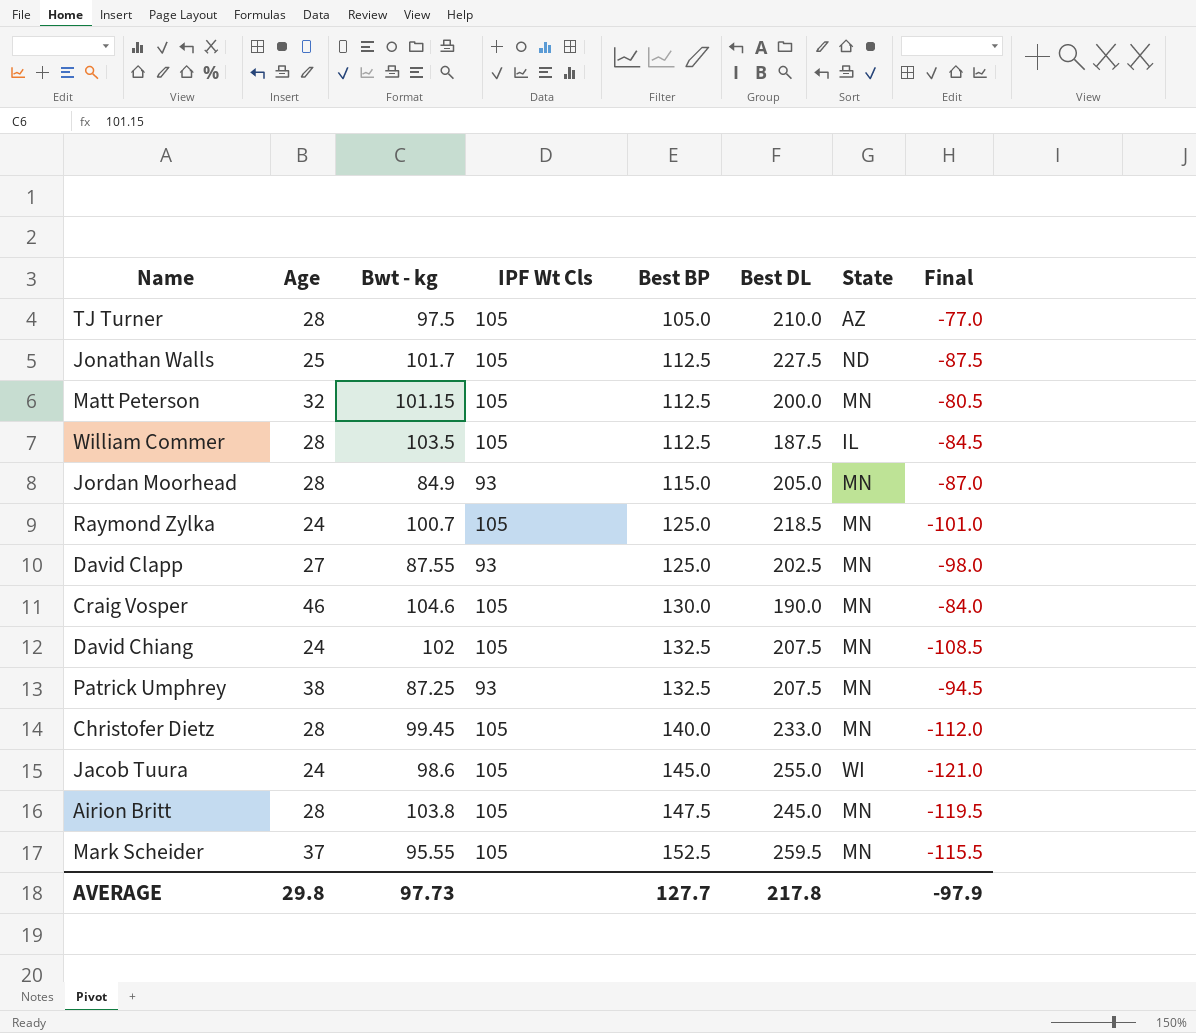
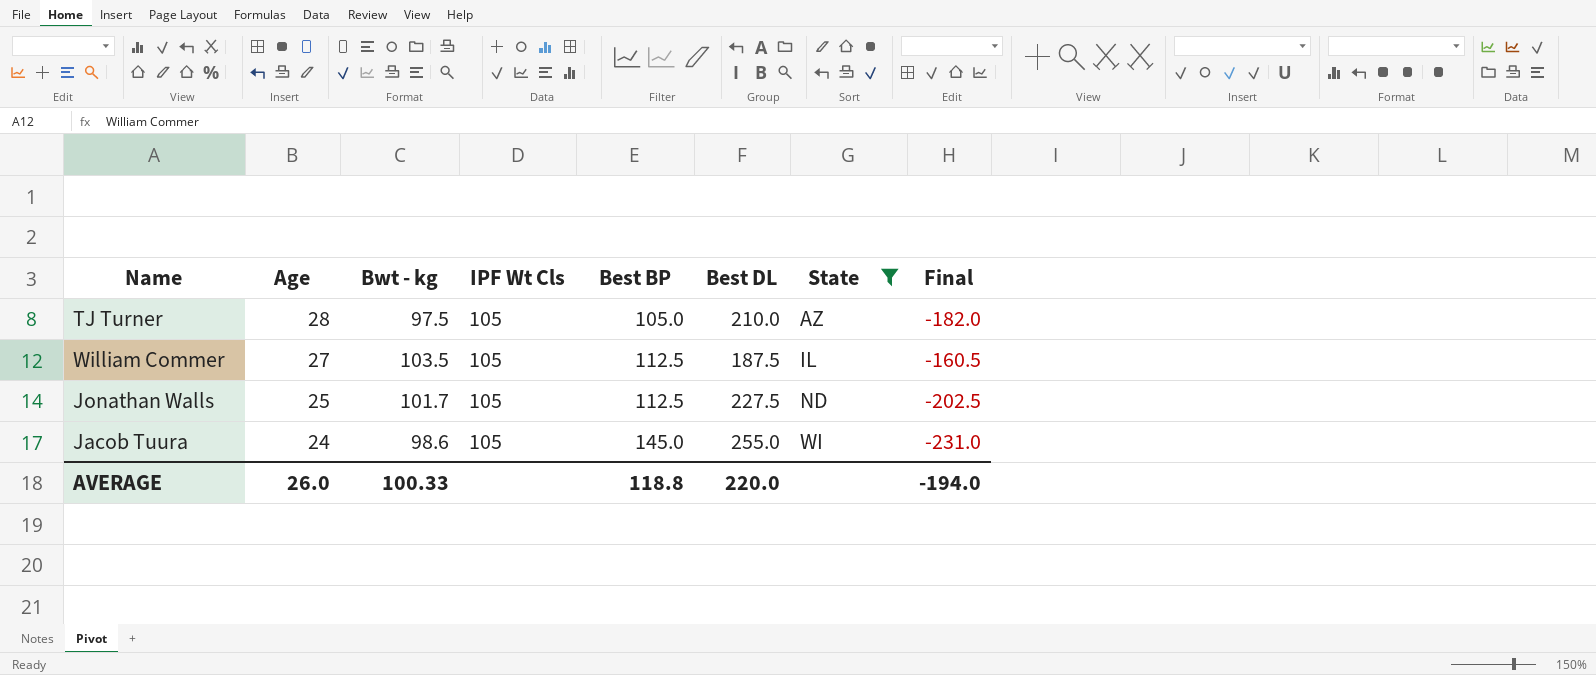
filter: none -> State != MN
row order: Best BP ascending -> Age descending
column Final | formula: [Age] - [Best BP] -> [Age] - [Best DL]
William Commer | Age: 28 -> 27
AVERAGE | Age: 29.8 -> 26.0
AVERAGE | Bwt - kg: 97.73 -> 100.33
AVERAGE | Best BP: 127.7 -> 118.8
AVERAGE | Best DL: 217.8 -> 220.0
AVERAGE | Final: -97.9 -> -194.0

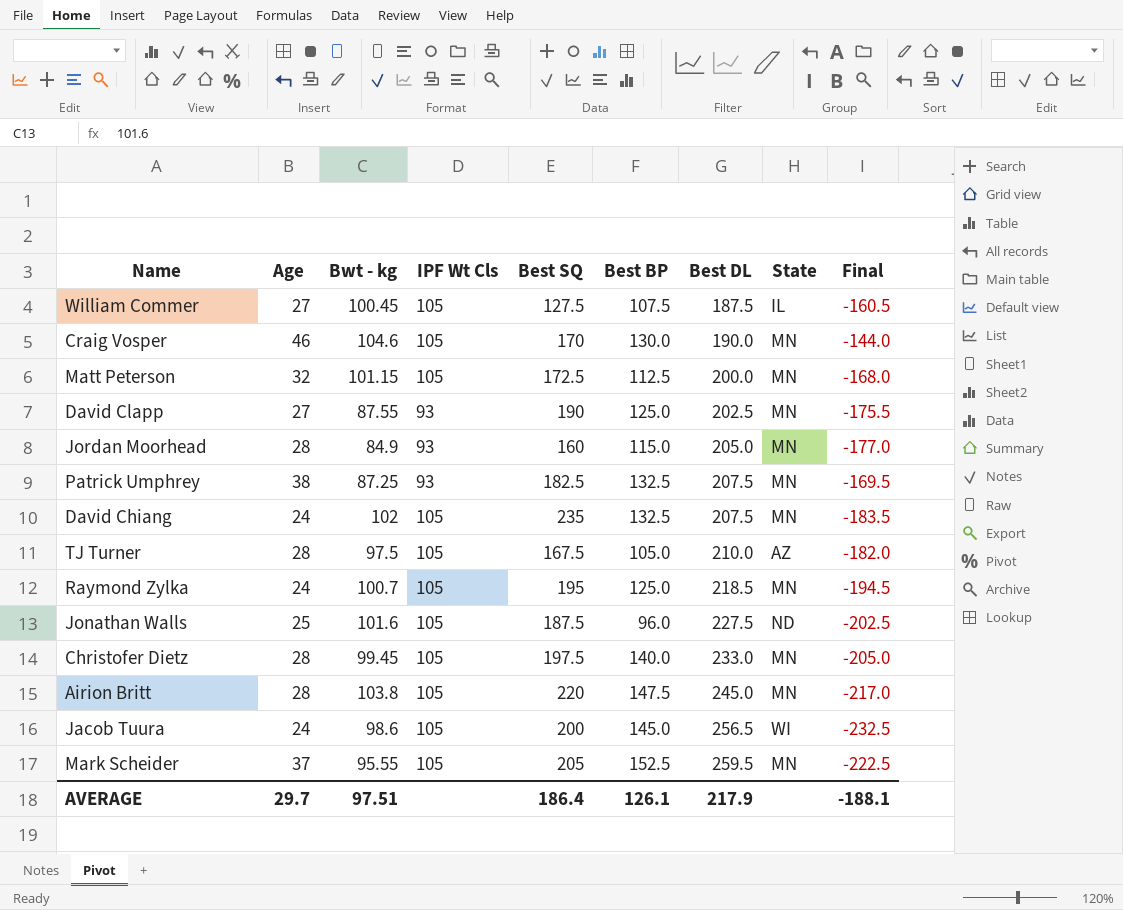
filter: State != MN -> none
row order: Age descending -> Best DL ascending
column Best SQ | position: none -> 5
William Commer | Bwt - kg: 103.5 -> 100.45
William Commer | Best BP: 112.5 -> 107.5
Jonathan Walls | Bwt - kg: 101.7 -> 101.6
Jonathan Walls | Best BP: 112.5 -> 96.0
Jacob Tuura | Best DL: 255.0 -> 256.5
Jacob Tuura | Final: -231.0 -> -232.5
AVERAGE | Age: 26.0 -> 29.7
AVERAGE | Bwt - kg: 100.33 -> 97.51
AVERAGE | Best BP: 118.8 -> 126.1
AVERAGE | Best DL: 220.0 -> 217.9
AVERAGE | Final: -194.0 -> -188.1

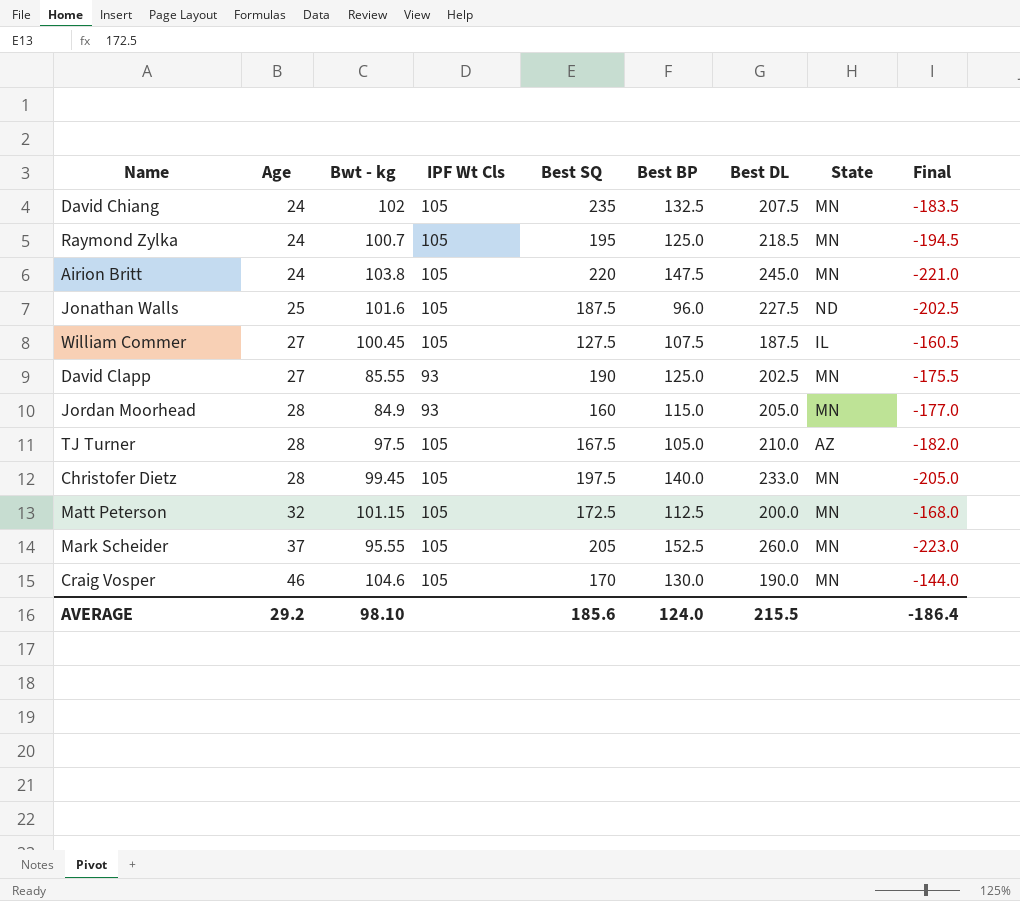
row order: Best DL ascending -> Age ascending
row Patrick Umphrey: 38 | 87.25 | 93 | 182.5 | 132.5 | 207.5 | MN | -169.5 -> none
row Jacob Tuura: 24 | 98.6 | 105 | 200 | 145.0 | 256.5 | WI | -232.5 -> none
Airion Britt | Age: 28 -> 24
Airion Britt | Final: -217.0 -> -221.0
David Clapp | Bwt - kg: 87.55 -> 85.55
Mark Scheider | Best DL: 259.5 -> 260.0
Mark Scheider | Final: -222.5 -> -223.0
AVERAGE | Age: 29.7 -> 29.2
AVERAGE | Bwt - kg: 97.51 -> 98.10
AVERAGE | Best SQ: 186.4 -> 185.6
AVERAGE | Best BP: 126.1 -> 124.0
AVERAGE | Best DL: 217.9 -> 215.5
AVERAGE | Final: -188.1 -> -186.4

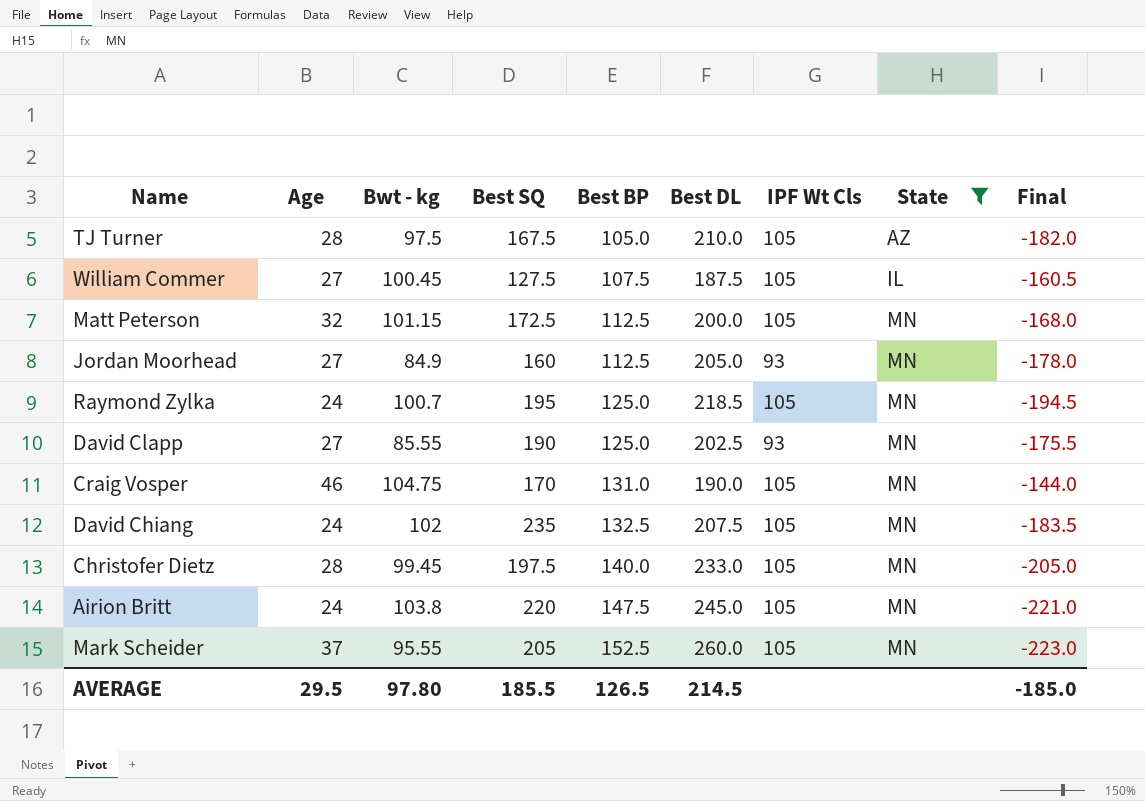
filter: none -> State != ND
row order: Age ascending -> Best BP ascending
column IPF Wt Cls | position: 4 -> 7
Jordan Moorhead | Age: 28 -> 27
Jordan Moorhead | Best BP: 115.0 -> 112.5
Jordan Moorhead | Final: -177.0 -> -178.0
Craig Vosper | Bwt - kg: 104.6 -> 104.75
Craig Vosper | Best BP: 130.0 -> 131.0
AVERAGE | Age: 29.2 -> 29.5
AVERAGE | Bwt - kg: 98.10 -> 97.80
AVERAGE | Best SQ: 185.6 -> 185.5
AVERAGE | Best BP: 124.0 -> 126.5
AVERAGE | Best DL: 215.5 -> 214.5
AVERAGE | Final: -186.4 -> -185.0

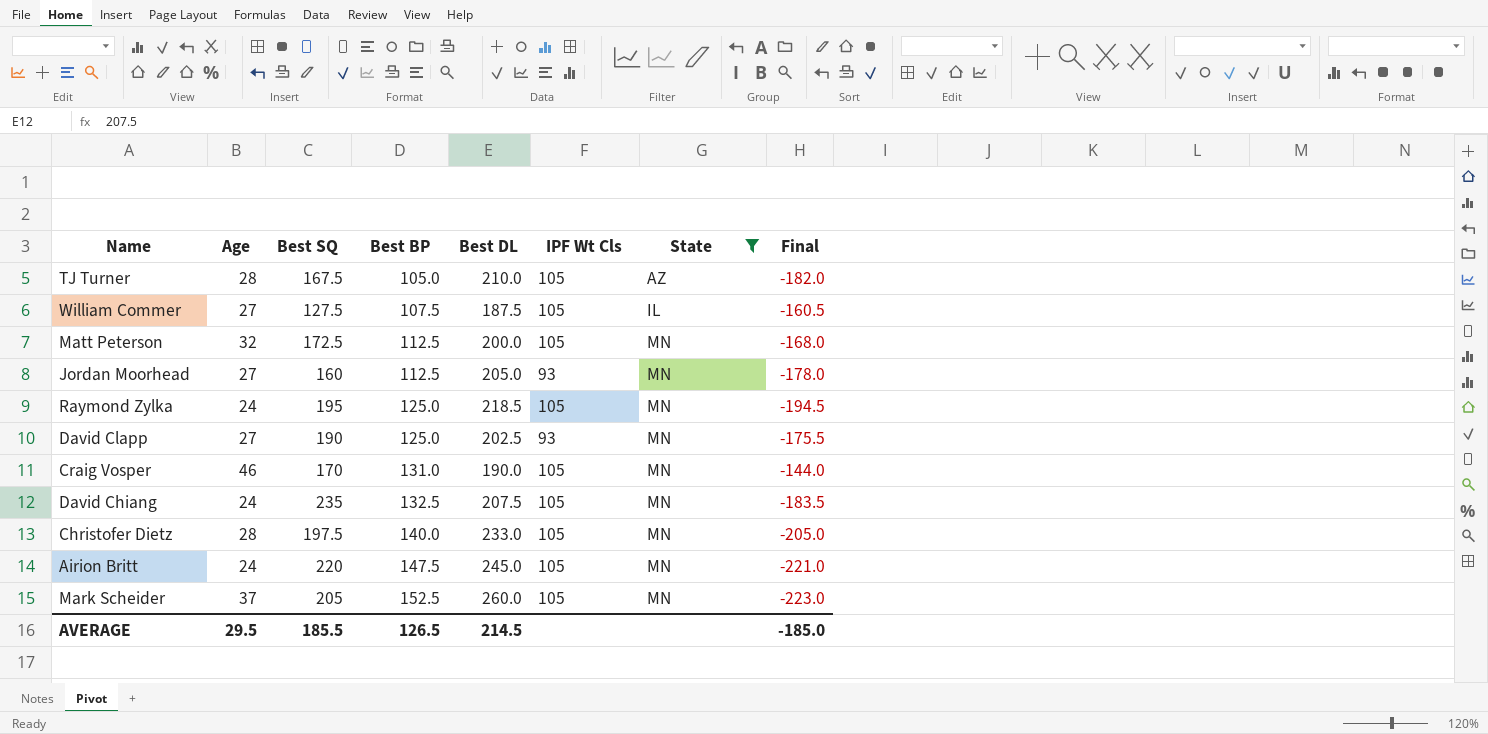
column Bwt - kg | position: 3 -> none

